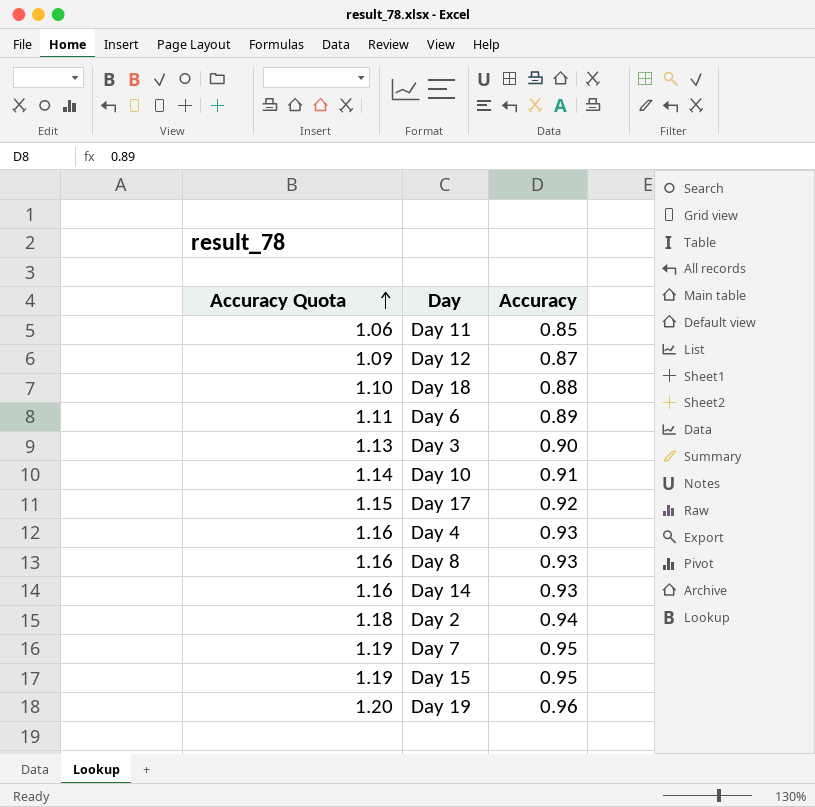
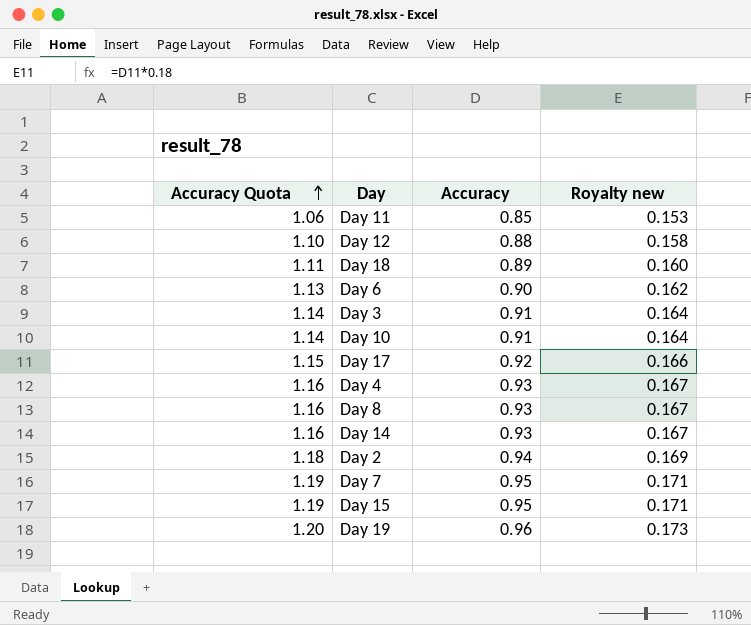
column Royalty new | formula: none -> [Accuracy] * 0.18
Day 12 | Accuracy Quota: 1.09 -> 1.10
Day 12 | Accuracy: 0.87 -> 0.88
Day 18 | Accuracy Quota: 1.10 -> 1.11
Day 18 | Accuracy: 0.88 -> 0.89
Day 6 | Accuracy Quota: 1.11 -> 1.13
Day 6 | Accuracy: 0.89 -> 0.90
Day 3 | Accuracy Quota: 1.13 -> 1.14
Day 3 | Accuracy: 0.90 -> 0.91

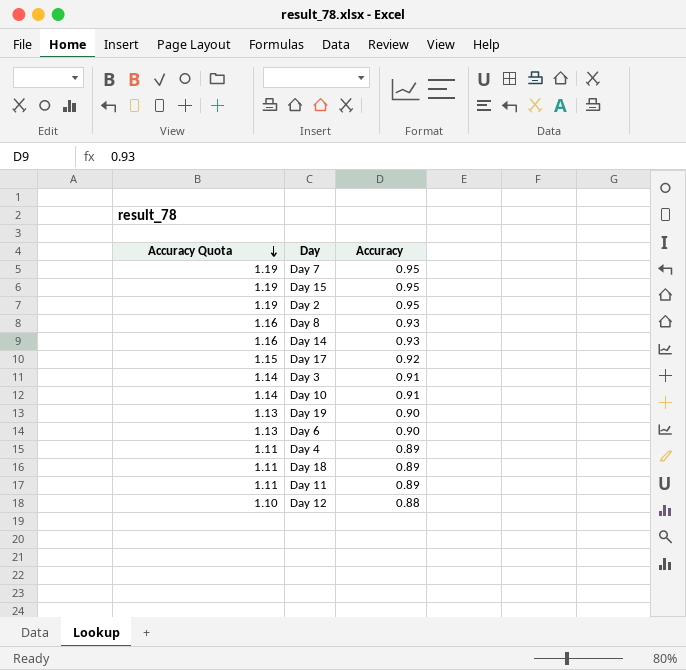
row order: Accuracy Quota ascending -> Accuracy Quota descending
column Royalty new | formula: [Accuracy] * 0.18 -> none
Day 2 | Accuracy Quota: 1.18 -> 1.19
Day 2 | Accuracy: 0.94 -> 0.95
Day 19 | Accuracy Quota: 1.20 -> 1.13
Day 19 | Accuracy: 0.96 -> 0.90
Day 4 | Accuracy Quota: 1.16 -> 1.11
Day 4 | Accuracy: 0.93 -> 0.89
Day 11 | Accuracy Quota: 1.06 -> 1.11
Day 11 | Accuracy: 0.85 -> 0.89

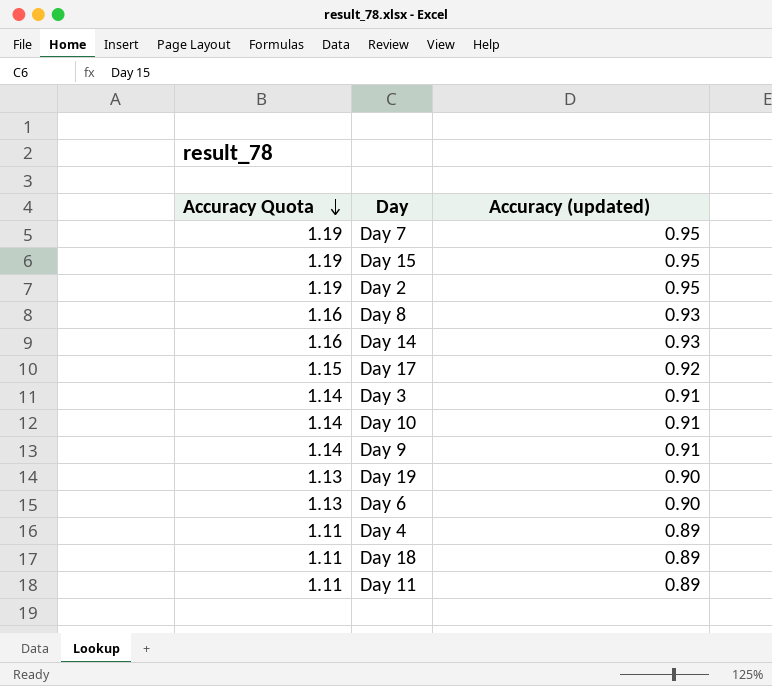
column name: Accuracy -> Accuracy (updated)
row Day 12: 1.10 | 0.88 -> none
row Day 9: none -> 1.14 | 0.91

